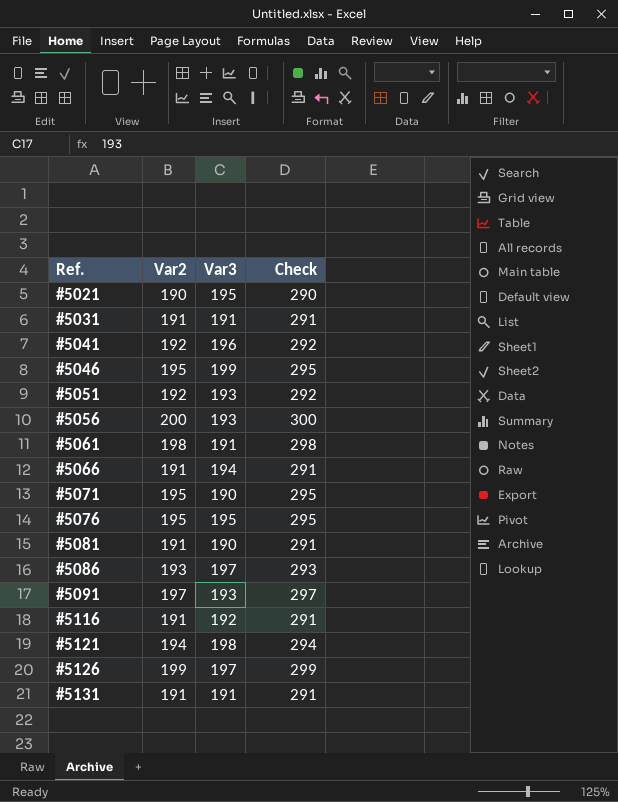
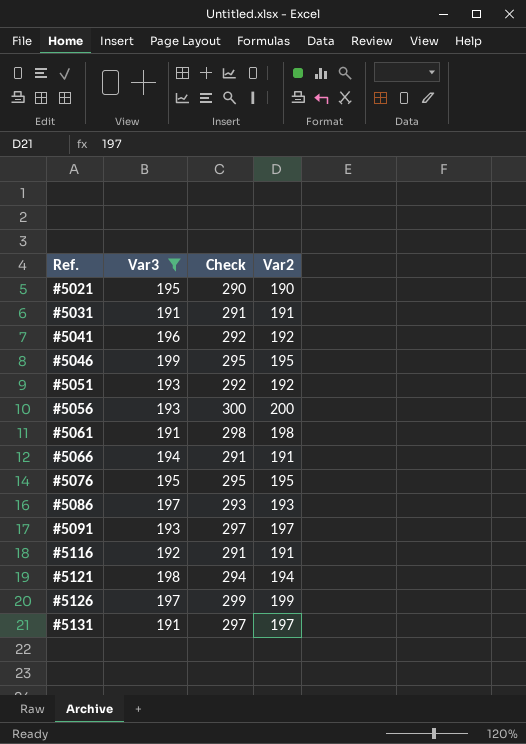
filter: none -> Var3 != 190
column Var2 | position: 2 -> 4
#5131 | Check: 291 -> 297
#5131 | Var2: 191 -> 197

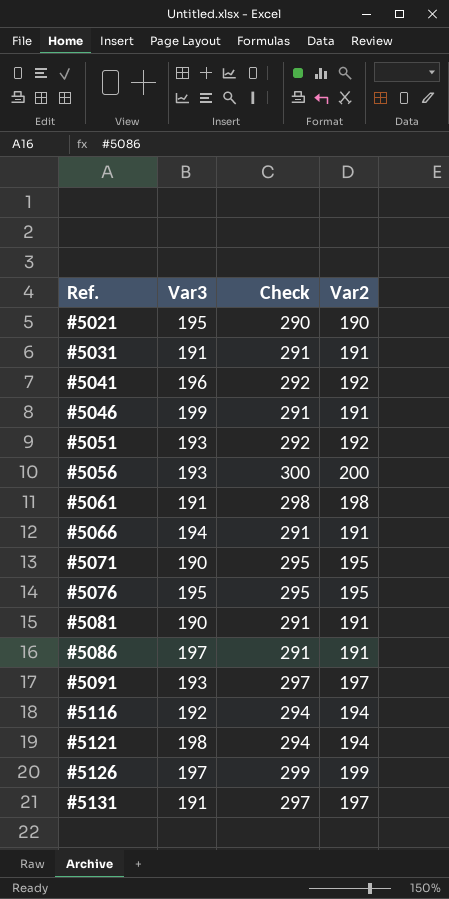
filter: Var3 != 190 -> none
#5046 | Check: 295 -> 291
#5046 | Var2: 195 -> 191
#5086 | Check: 293 -> 291
#5086 | Var2: 193 -> 191
#5116 | Check: 291 -> 294
#5116 | Var2: 191 -> 194

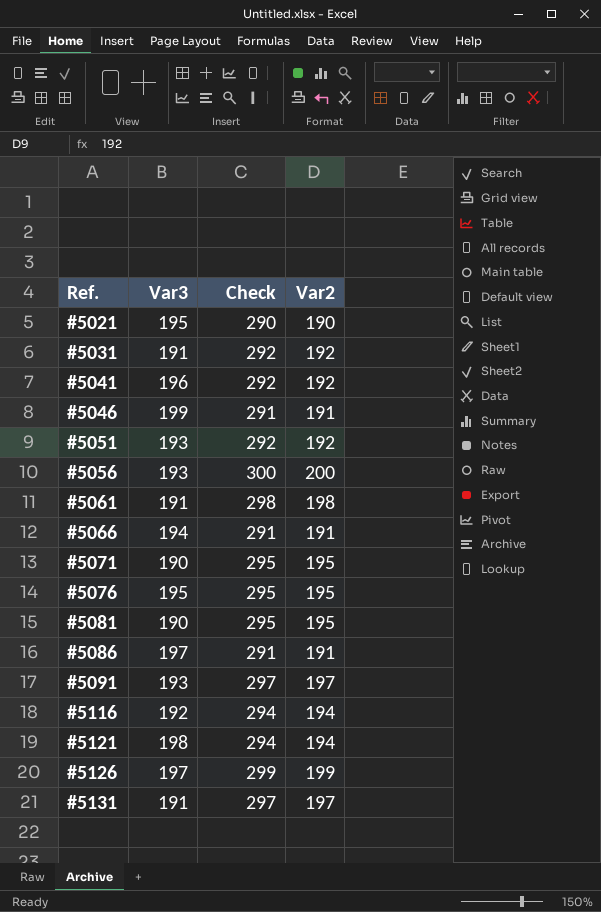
#5031 | Check: 291 -> 292
#5031 | Var2: 191 -> 192
#5081 | Check: 291 -> 295
#5081 | Var2: 191 -> 195

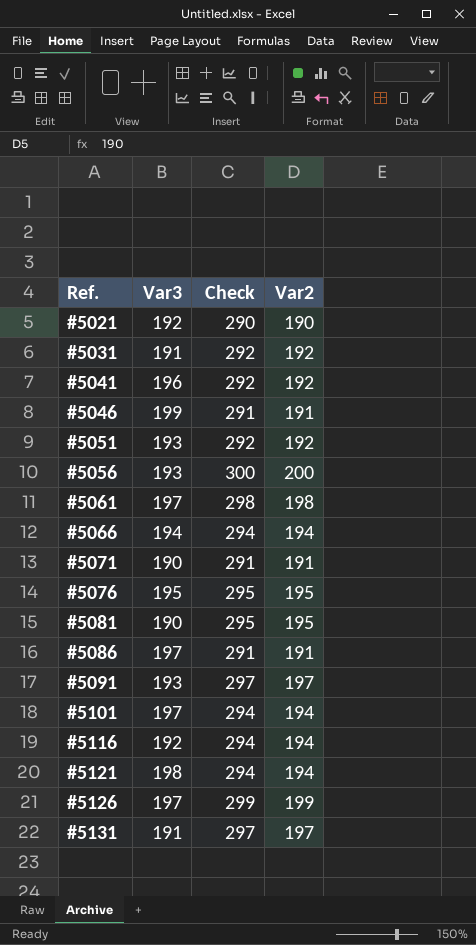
#5021 | Var3: 195 -> 192
#5061 | Var3: 191 -> 197
#5066 | Check: 291 -> 294
#5066 | Var2: 191 -> 194
#5071 | Check: 295 -> 291
#5071 | Var2: 195 -> 191
row #5101: none -> 197 | 294 | 194

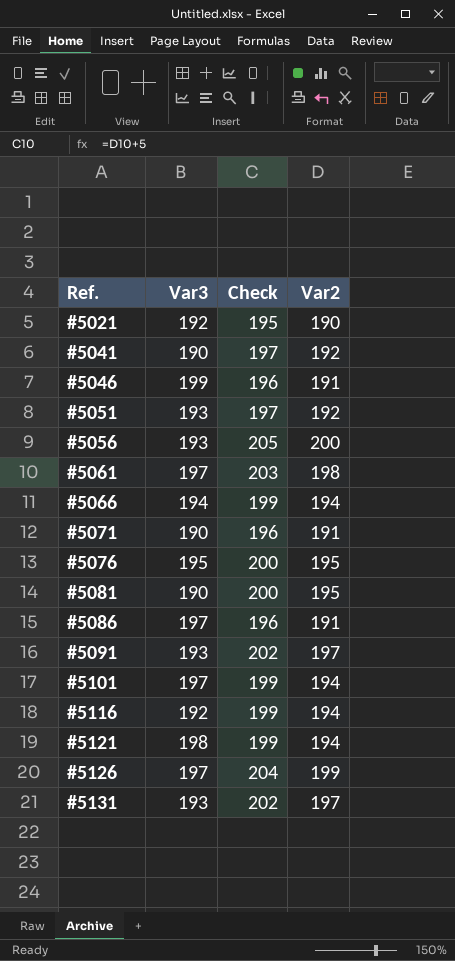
column Check | formula: [Var2] + 100 -> [Var2] + 5
row #5031: 191 | 292 | 192 -> none
#5041 | Var3: 196 -> 190
#5131 | Var3: 191 -> 193

